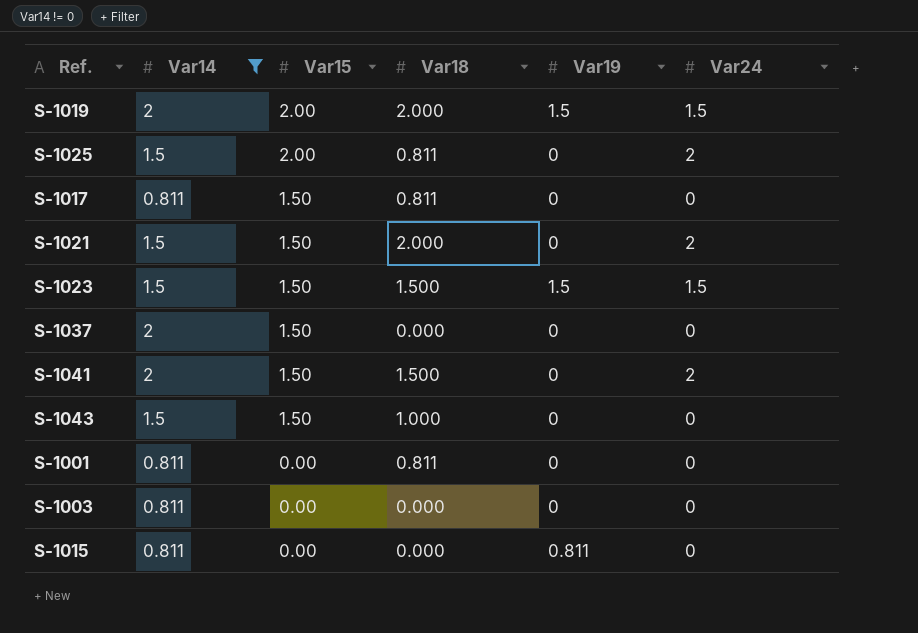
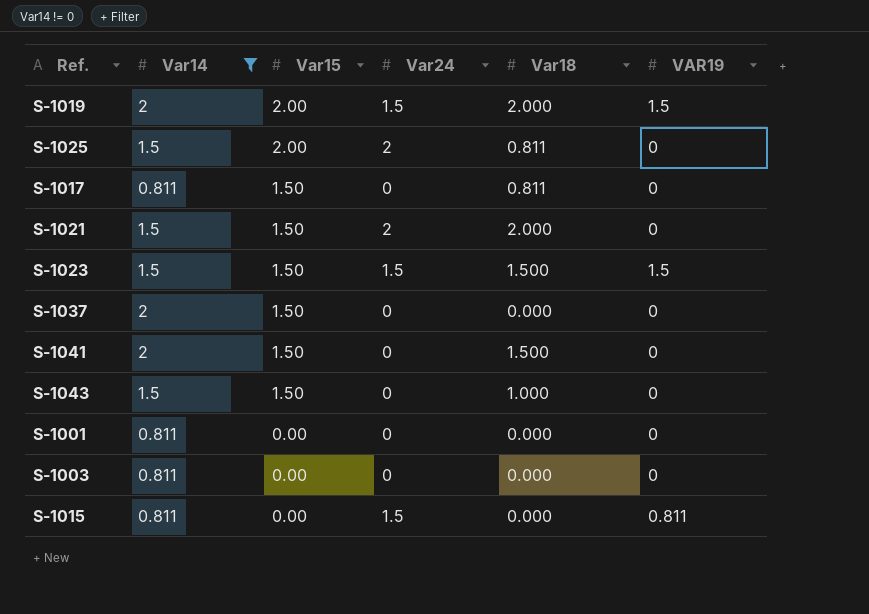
column Var24 | position: 6 -> 4
column name: Var19 -> VAR19
S-1041 | Var24: 2 -> 0
S-1001 | Var18: 0.811 -> 0.000
S-1015 | Var24: 0 -> 1.5

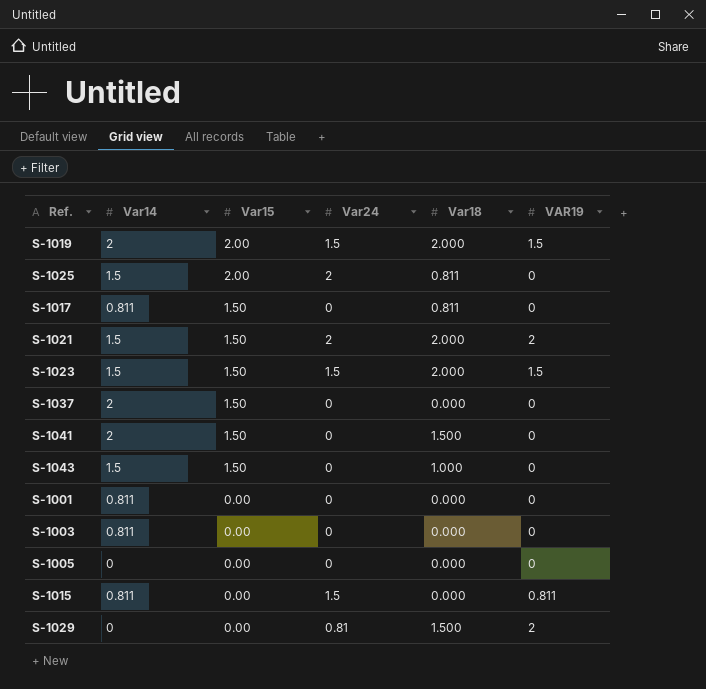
filter: Var14 != 0 -> none
S-1021 | VAR19: 0 -> 2
S-1023 | Var18: 1.500 -> 2.000

